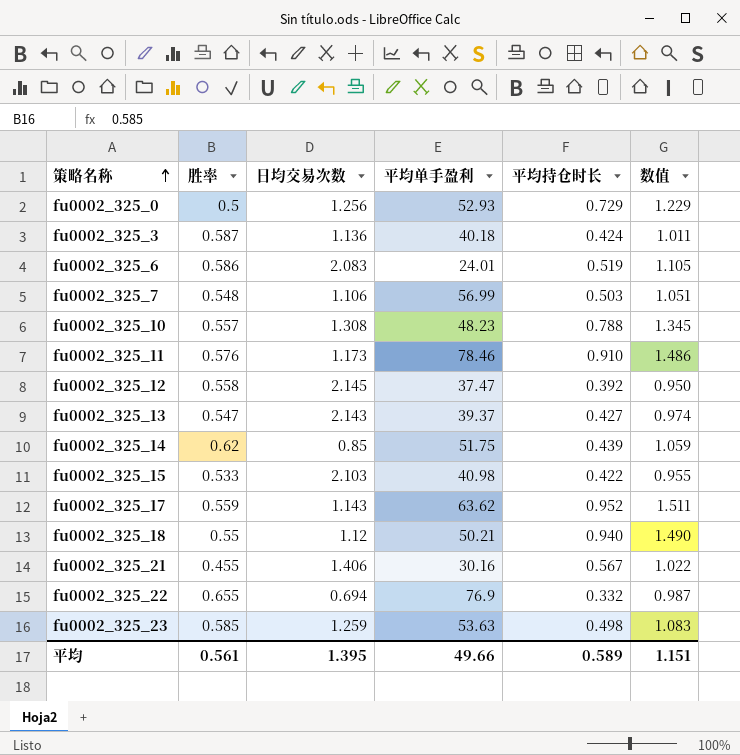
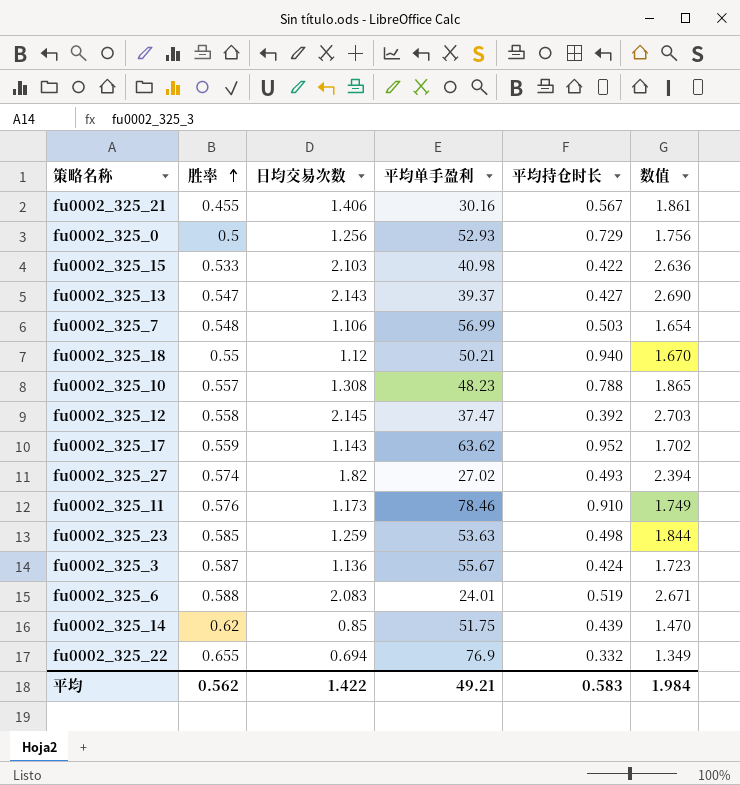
row order: 策略名称 ascending -> 胜率 ascending
column 数值 | formula: [胜率] + [平均持仓时长] -> [胜率] + [日均交易次数]
row fu0002_325_27: none -> 0.574 | 1.82 | 27.02 | 0.493 | 2.394
fu0002_325_3 | 平均单手盈利: 40.18 -> 55.67
fu0002_325_6 | 胜率: 0.586 -> 0.588
平均 | 胜率: 0.561 -> 0.562
平均 | 日均交易次数: 1.395 -> 1.422
平均 | 平均单手盈利: 49.66 -> 49.21
平均 | 平均持仓时长: 0.589 -> 0.583
平均 | 数值: 1.151 -> 1.984

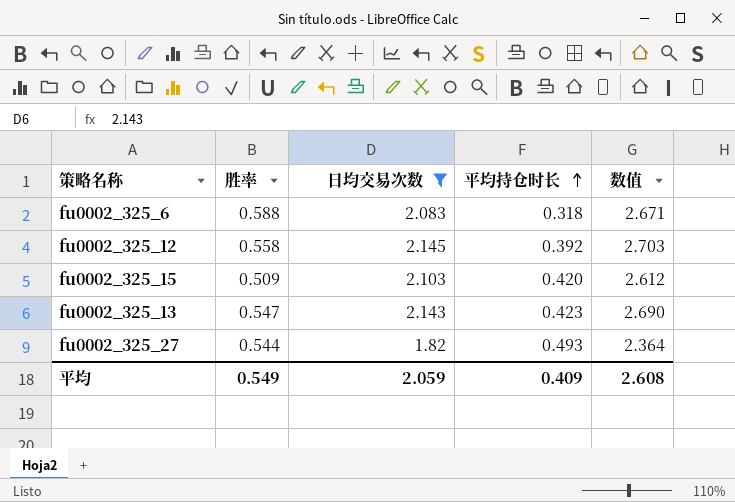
filter: none -> 日均交易次数 >= 1.82
row order: 胜率 ascending -> 平均持仓时长 ascending
column 平均单手盈利 | position: 4 -> none
fu0002_325_6 | 平均持仓时长: 0.519 -> 0.318
fu0002_325_15 | 胜率: 0.533 -> 0.509
fu0002_325_15 | 平均持仓时长: 0.422 -> 0.420
fu0002_325_15 | 数值: 2.636 -> 2.612
fu0002_325_13 | 平均持仓时长: 0.427 -> 0.423
fu0002_325_27 | 胜率: 0.574 -> 0.544
fu0002_325_27 | 数值: 2.394 -> 2.364
平均 | 胜率: 0.562 -> 0.549
平均 | 日均交易次数: 1.422 -> 2.059
平均 | 平均持仓时长: 0.583 -> 0.409
平均 | 数值: 1.984 -> 2.608

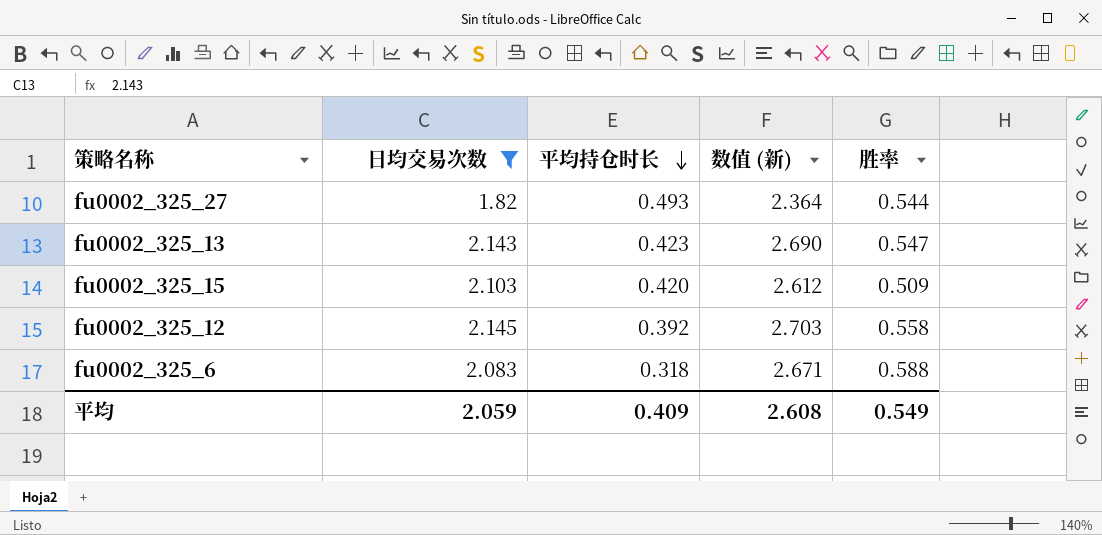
row order: 平均持仓时长 ascending -> 平均持仓时长 descending
column name: 数值 -> 数值 (新)
column 胜率 | position: 2 -> 5

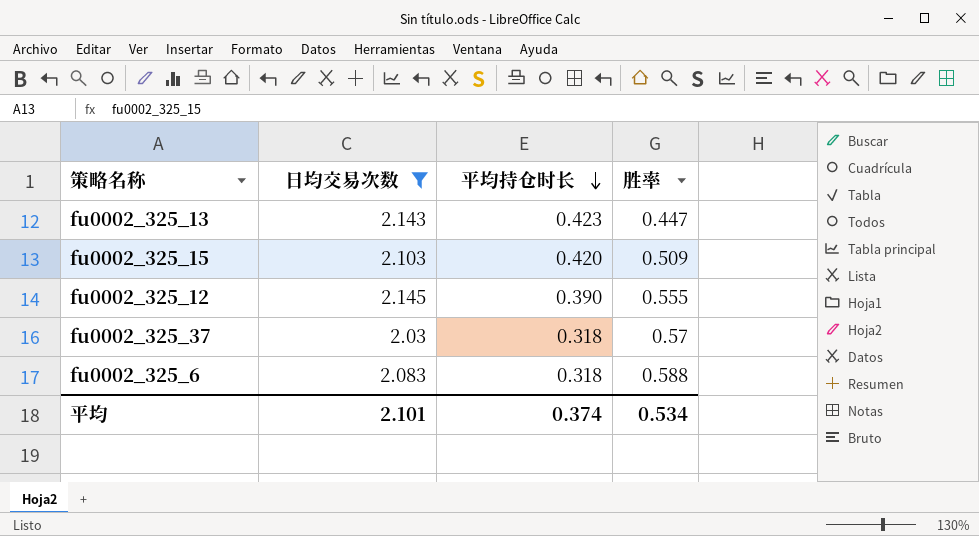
column 数值 (新) | formula: [日均交易次数] + [胜率] -> none
row fu0002_325_27: 1.82 | 0.493 | 2.364 | 0.544 -> none
fu0002_325_13 | 胜率: 0.547 -> 0.447
fu0002_325_12 | 平均持仓时长: 0.392 -> 0.390
fu0002_325_12 | 胜率: 0.558 -> 0.555
row fu0002_325_37: none -> 2.03 | 0.318 | 0.57
平均 | 日均交易次数: 2.059 -> 2.101
平均 | 平均持仓时长: 0.409 -> 0.374
平均 | 胜率: 0.549 -> 0.534

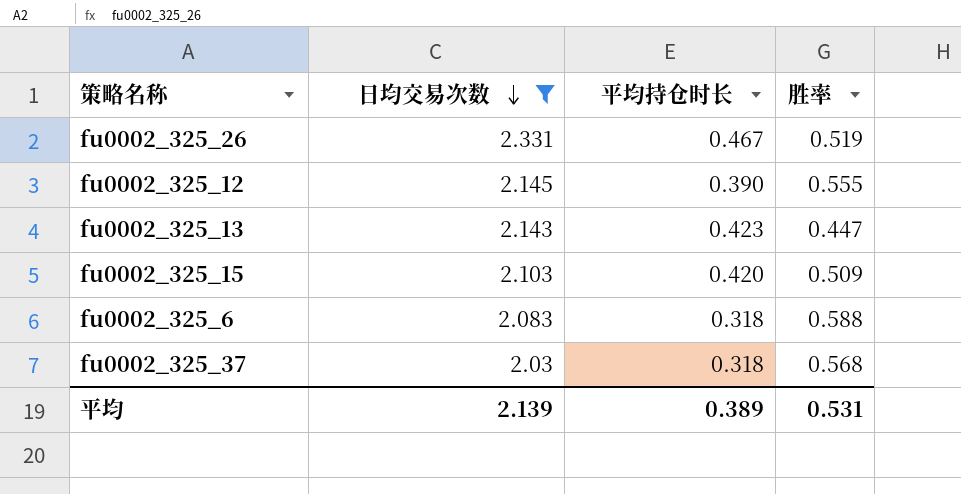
row order: 平均持仓时长 descending -> 日均交易次数 descending
row fu0002_325_26: none -> 2.331 | 0.467 | 0.519
fu0002_325_37 | 胜率: 0.57 -> 0.568
平均 | 日均交易次数: 2.101 -> 2.139
平均 | 平均持仓时长: 0.374 -> 0.389
平均 | 胜率: 0.534 -> 0.531

